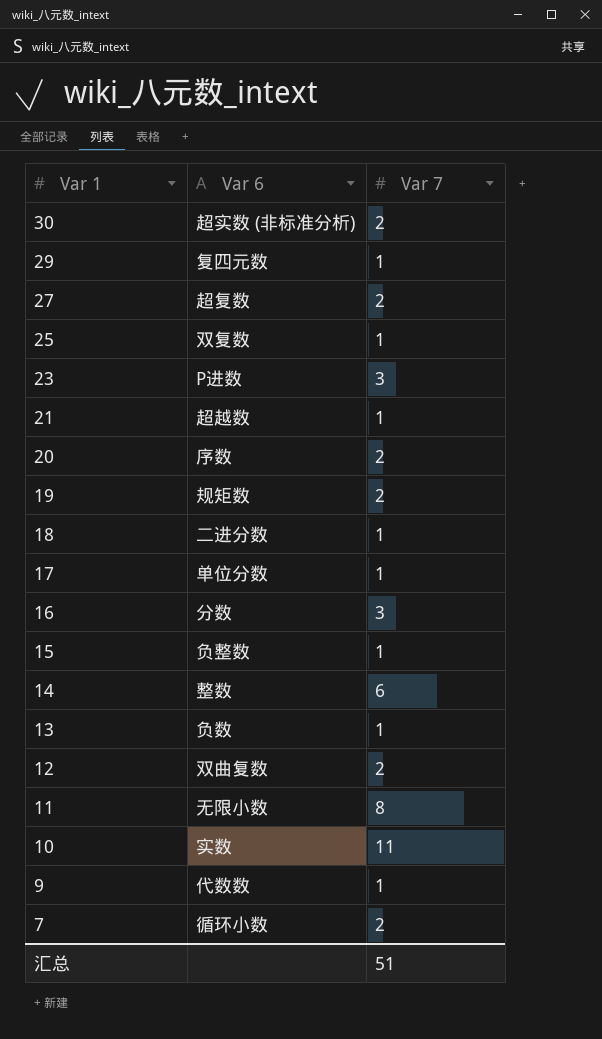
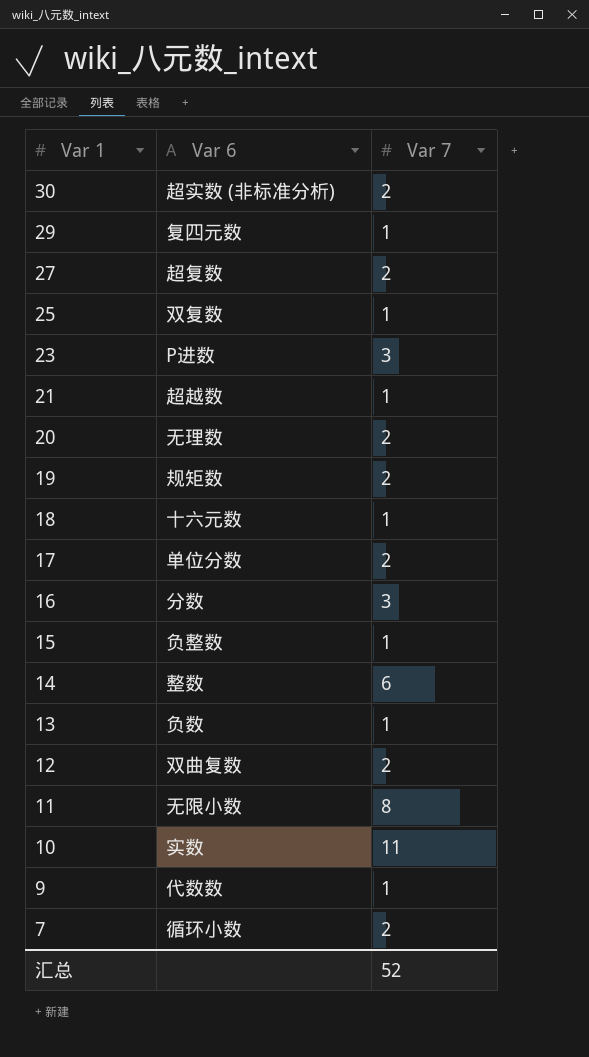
20 | Var 6: 序数 -> 无理数
18 | Var 6: 二进分数 -> 十六元数
17 | Var 7: 1 -> 2
汇总 | Var 7: 51 -> 52

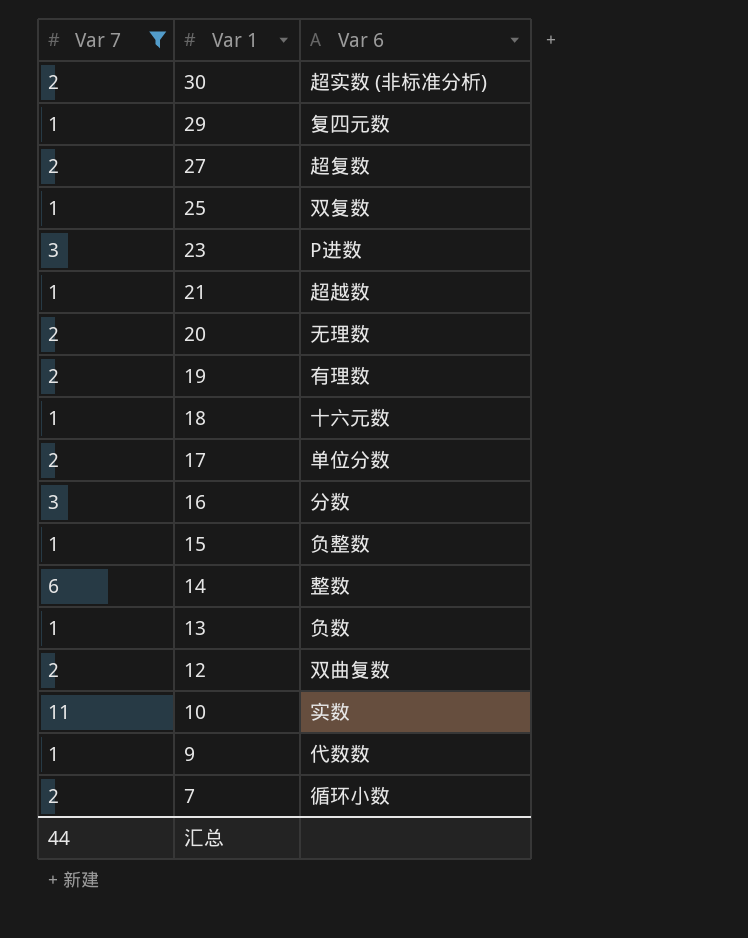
filter: none -> Var 7 != 8
column Var 7 | position: 3 -> 1
19 | Var 6: 规矩数 -> 有理数
汇总 | Var 7: 52 -> 44

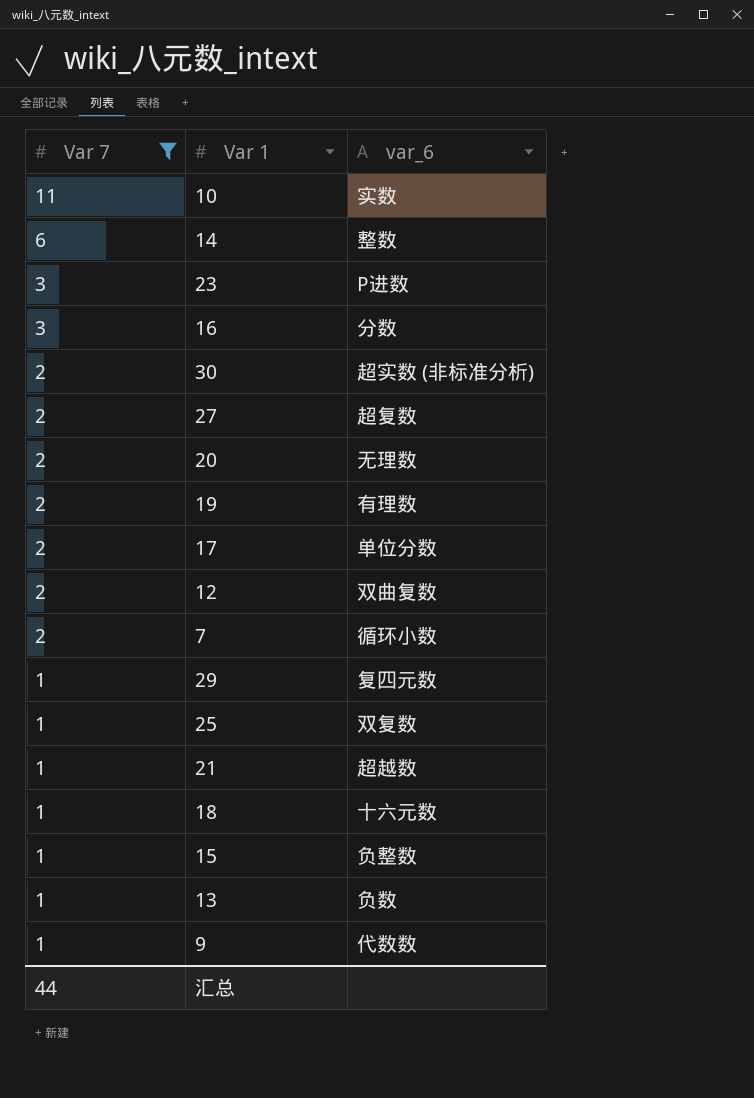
row order: Var 1 descending -> Var 7 descending
column name: Var 6 -> var_6

